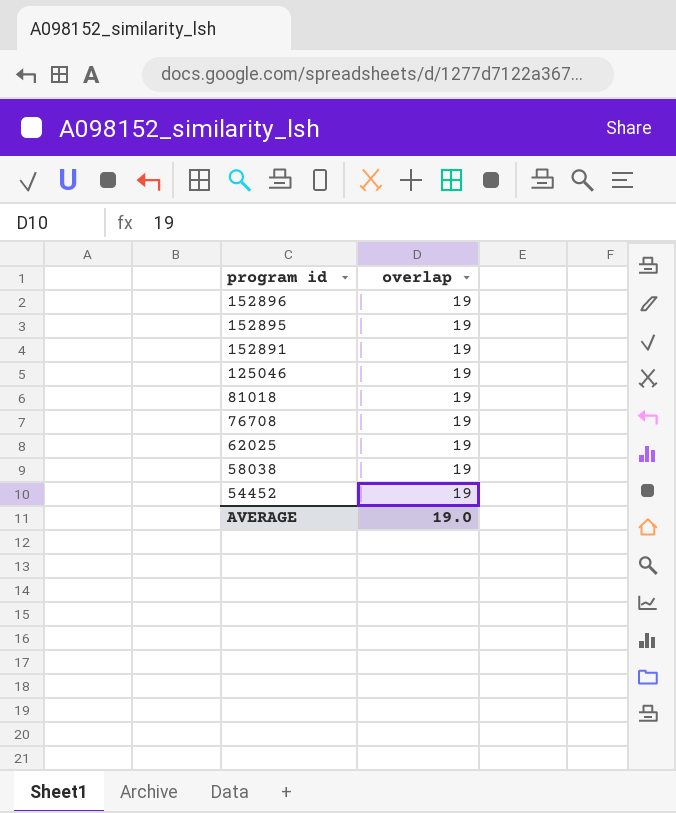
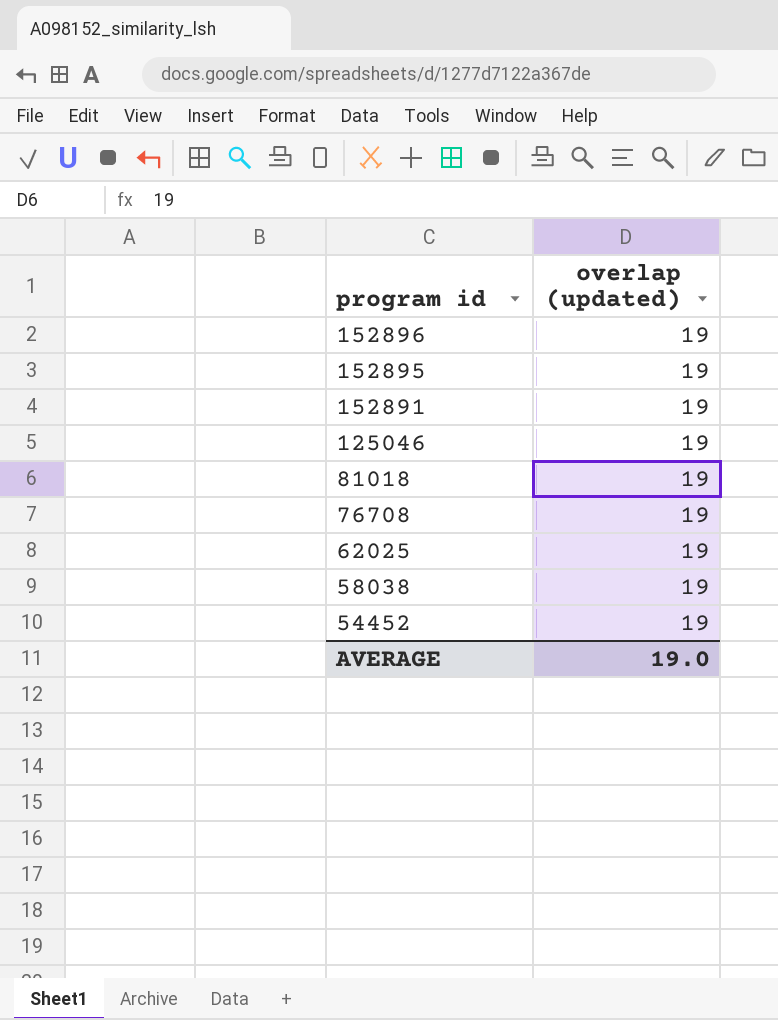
column name: overlap -> overlap (updated)

